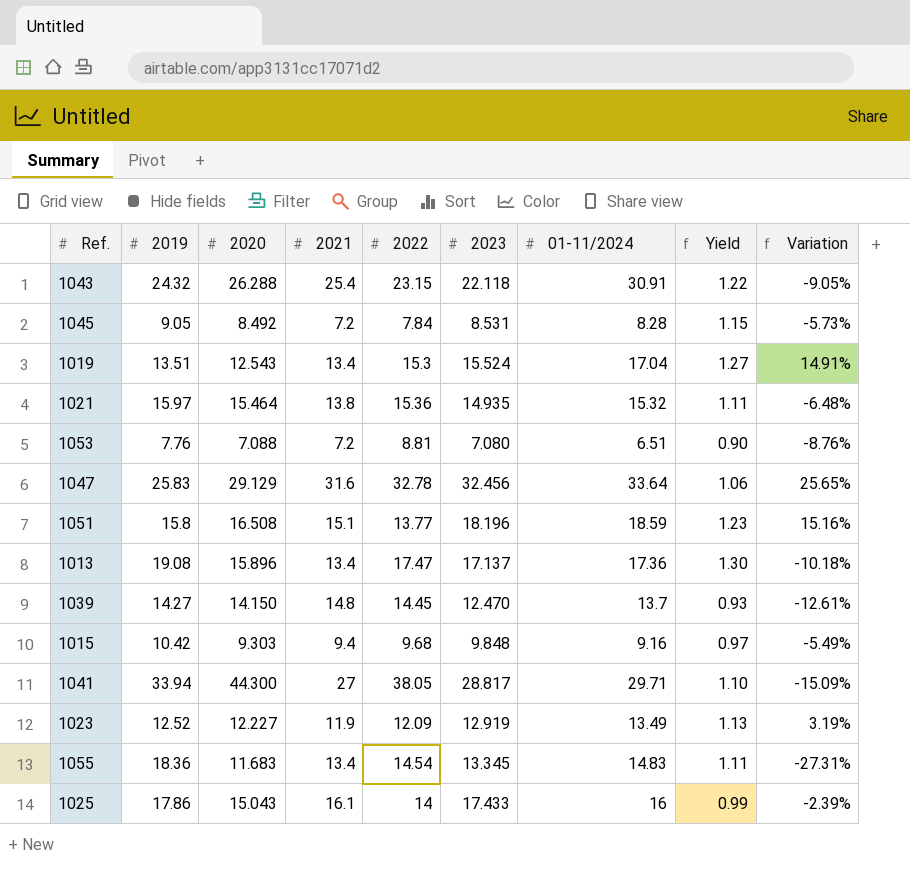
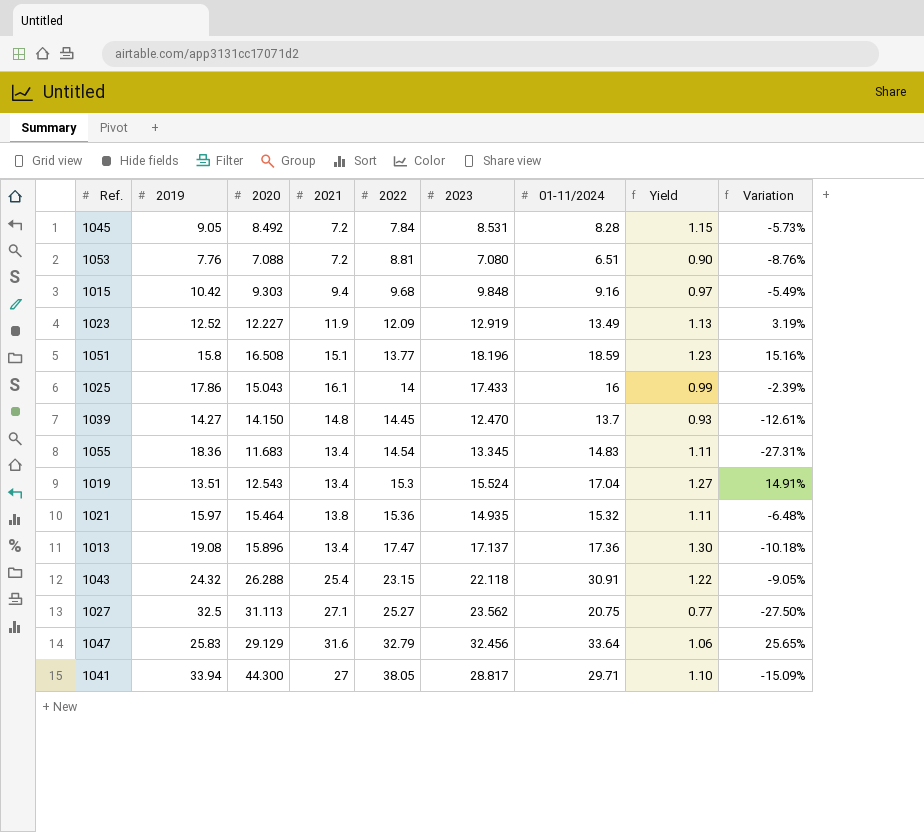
row order: none -> 2022 ascending
row 1027: none -> 32.5 | 31.113 | 27.1 | 25.27 | 23.562 | 20.75 | 0.77 | -27.50%
1047 | 2022: 32.78 -> 32.79

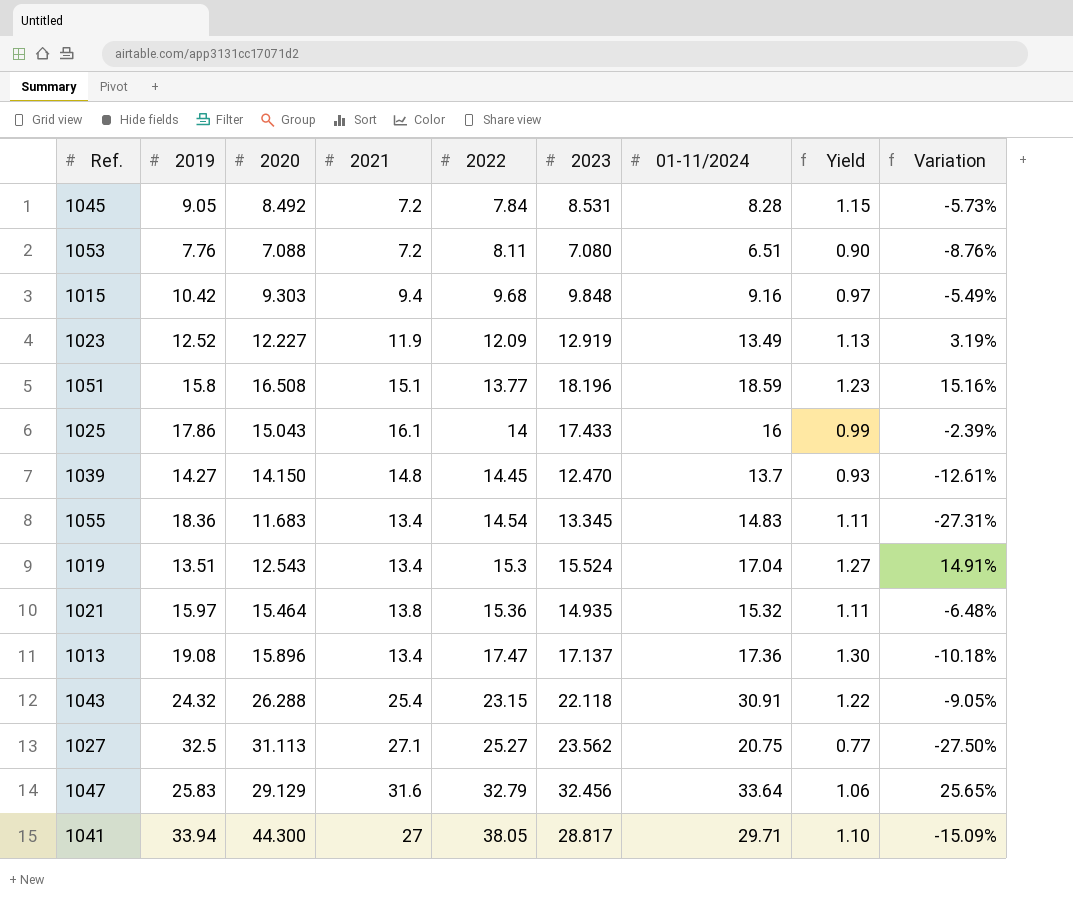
1053 | 2022: 8.81 -> 8.11

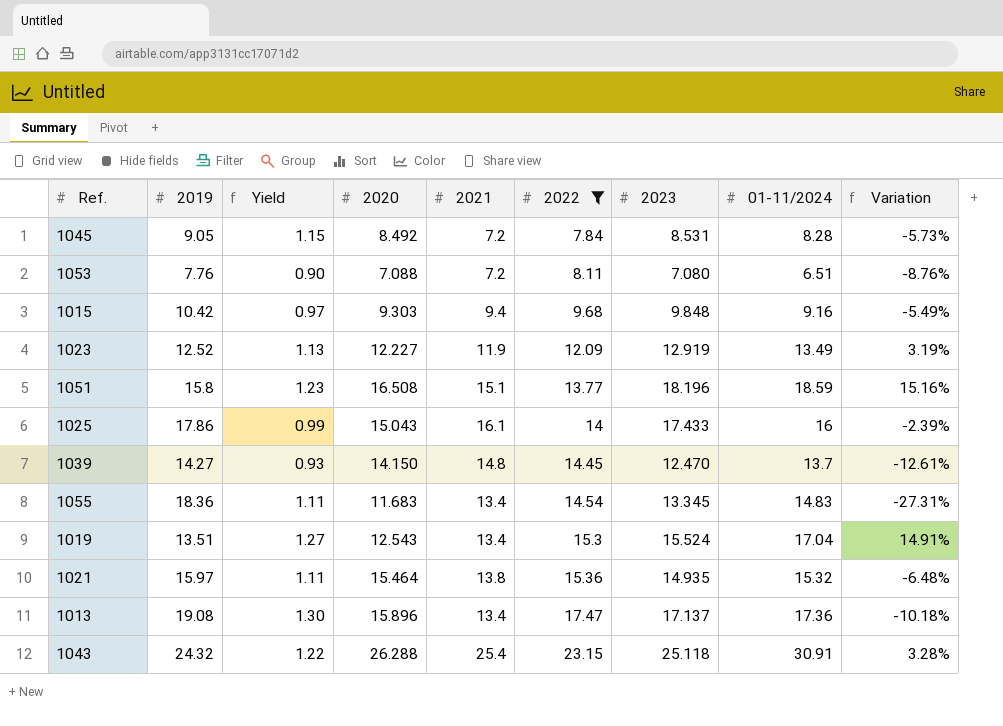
filter: none -> 2022 <= 23.15
column Yield | position: 8 -> 3
1043 | 2023: 22.118 -> 25.118
1043 | Variation: -9.05% -> 3.28%

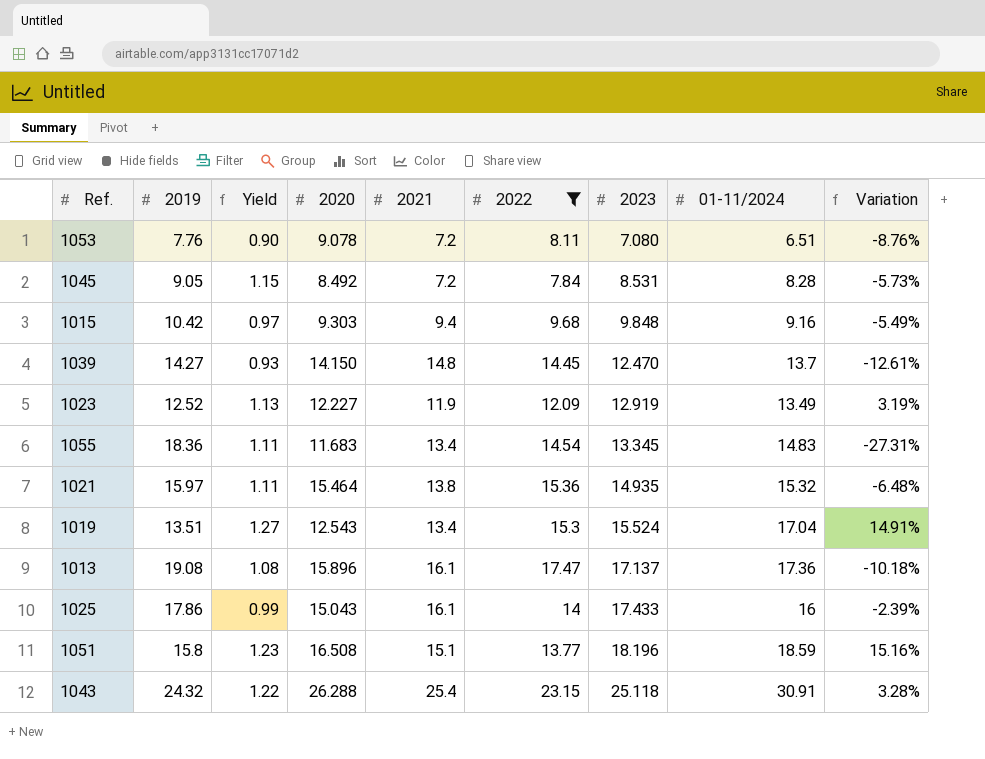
row order: 2022 ascending -> 2023 ascending
1053 | 2020: 7.088 -> 9.078
1013 | Yield: 1.30 -> 1.08
1013 | 2021: 13.4 -> 16.1

